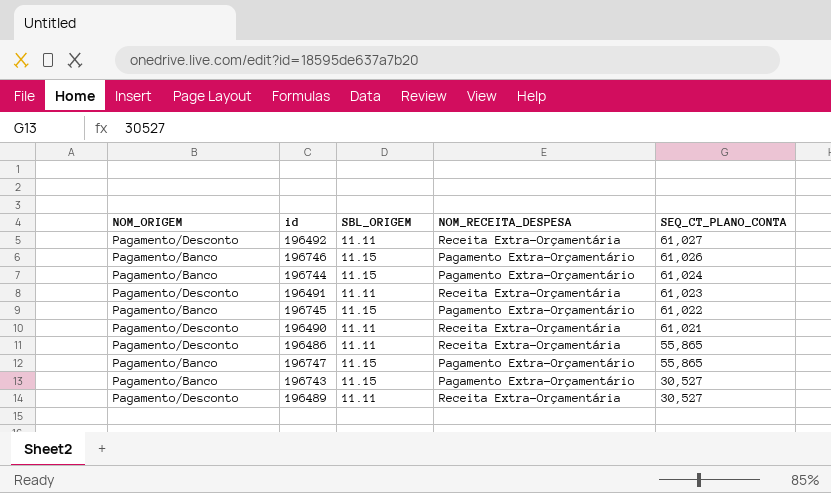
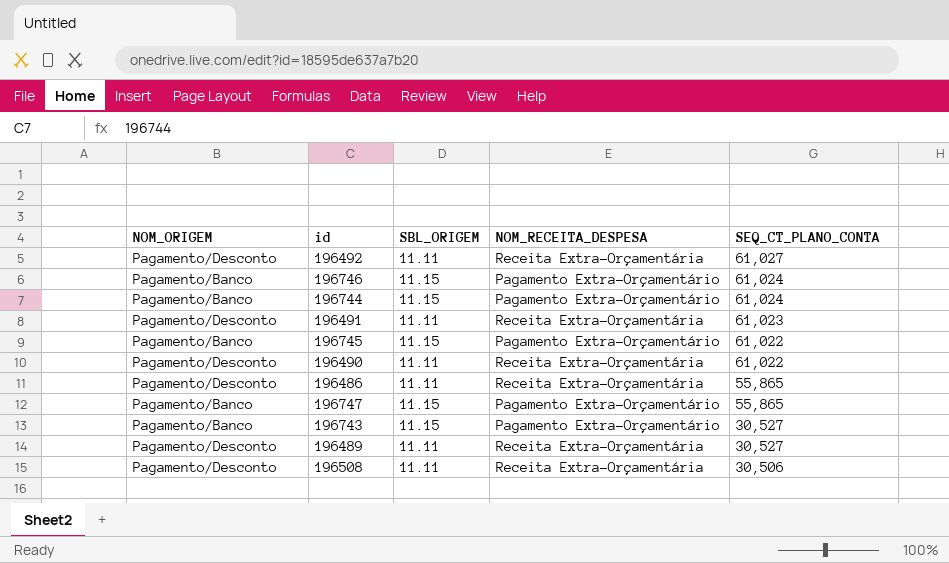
196746 | SEQ_CT_PLANO_CONTA: 61,026 -> 61,024
196490 | SEQ_CT_PLANO_CONTA: 61,021 -> 61,022
row 196508: none -> Pagamento/Desconto | 11.11 | Receita Extra-Orçamentária | 30,506

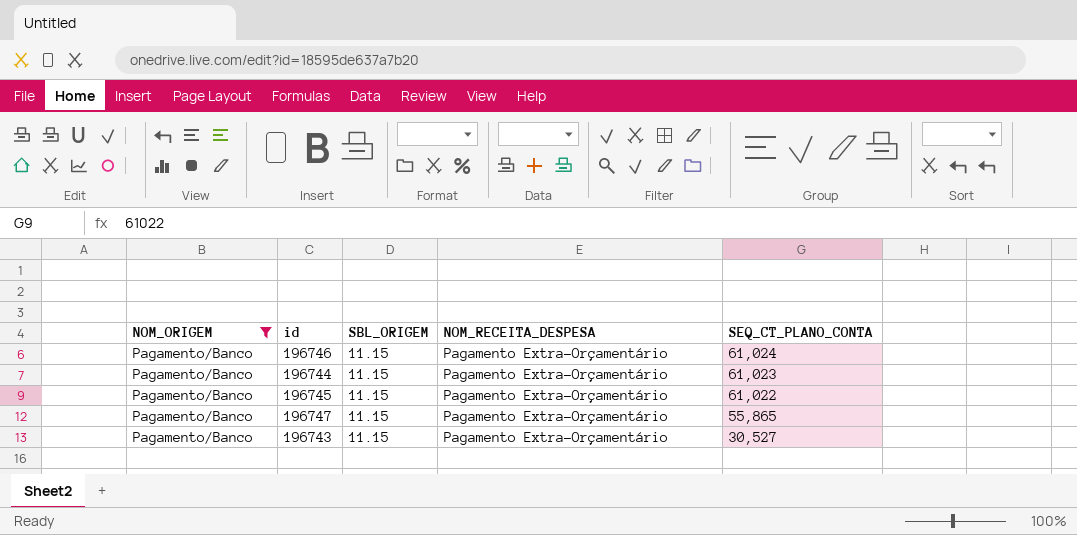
filter: none -> NOM_ORIGEM = Pagamento/Banco
196744 | SEQ_CT_PLANO_CONTA: 61,024 -> 61,023

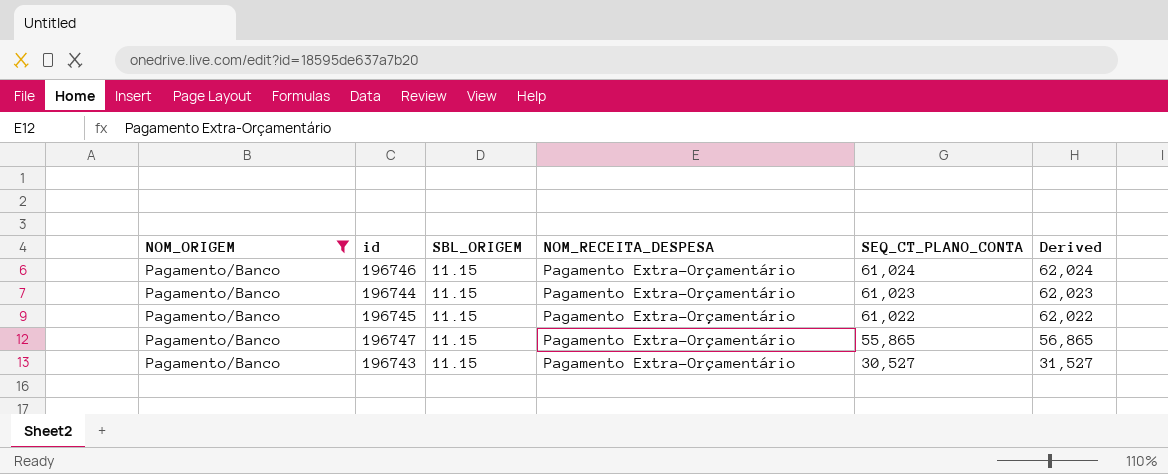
column Derived | formula: none -> [SEQ_CT_PLANO_CONTA] + 1000

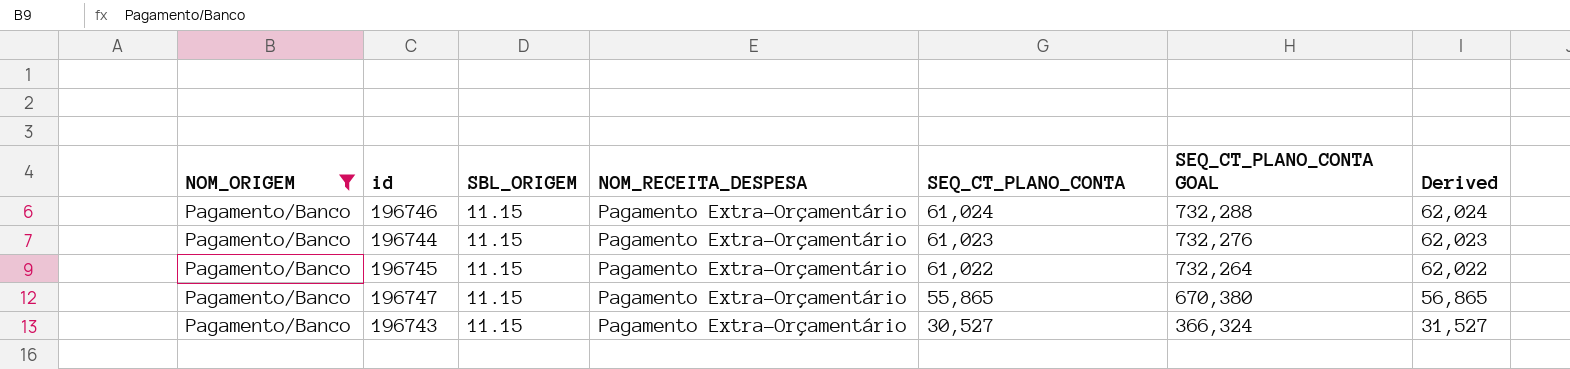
column SEQ_CT_PLANO_CONTA GOAL | formula: none -> [SEQ_CT_PLANO_CONTA] * 12

